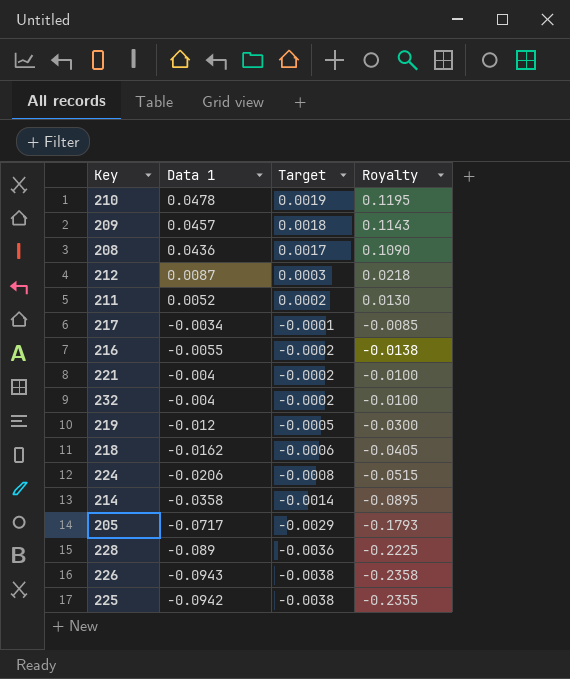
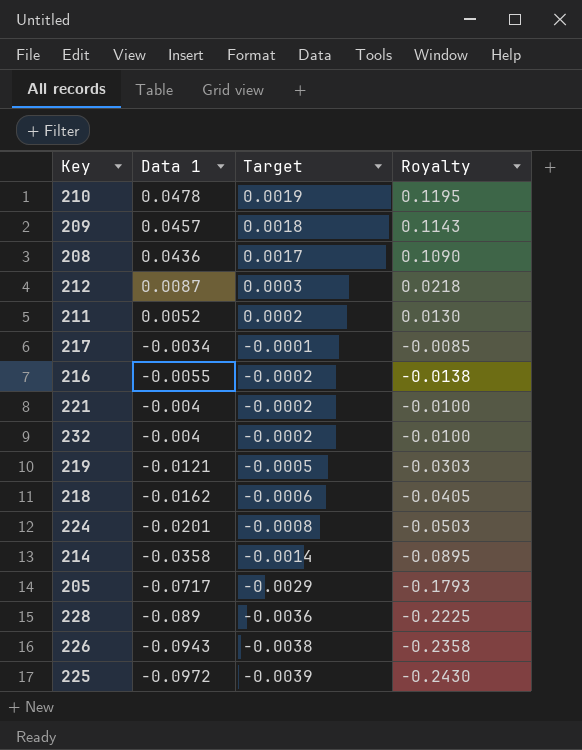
219 | Data 1: -0.012 -> -0.0121
219 | Royalty: -0.0300 -> -0.0303
224 | Data 1: -0.0206 -> -0.0201
224 | Royalty: -0.0515 -> -0.0503
225 | Data 1: -0.0942 -> -0.0972
225 | Target: -0.0038 -> -0.0039
225 | Royalty: -0.2355 -> -0.2430

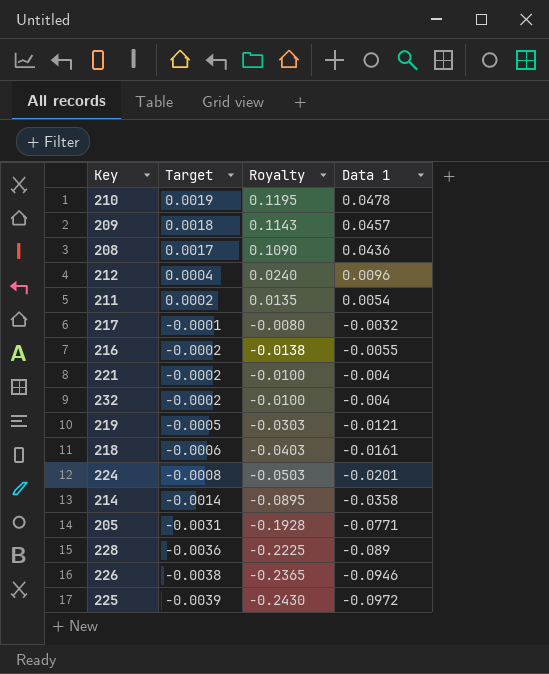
column Data 1 | position: 2 -> 4
212 | Target: 0.0003 -> 0.0004
212 | Royalty: 0.0218 -> 0.0240
212 | Data 1: 0.0087 -> 0.0096
211 | Royalty: 0.0130 -> 0.0135
211 | Data 1: 0.0052 -> 0.0054
217 | Royalty: -0.0085 -> -0.0080
217 | Data 1: -0.0034 -> -0.0032
218 | Royalty: -0.0405 -> -0.0403
218 | Data 1: -0.0162 -> -0.0161
205 | Target: -0.0029 -> -0.0031
205 | Royalty: -0.1793 -> -0.1928
205 | Data 1: -0.0717 -> -0.0771
226 | Royalty: -0.2358 -> -0.2365
226 | Data 1: -0.0943 -> -0.0946

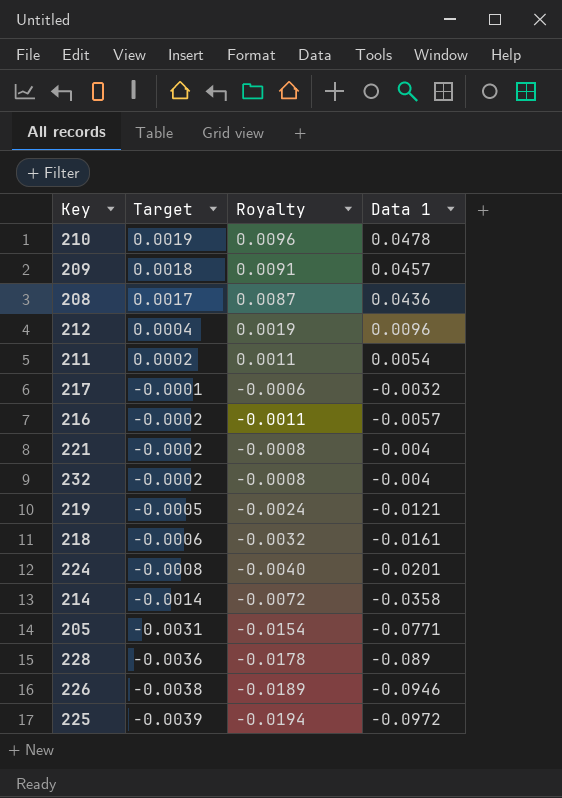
column Royalty | formula: [Data 1] * 2.5 -> [Data 1] * 0.2
216 | Data 1: -0.0055 -> -0.0057

